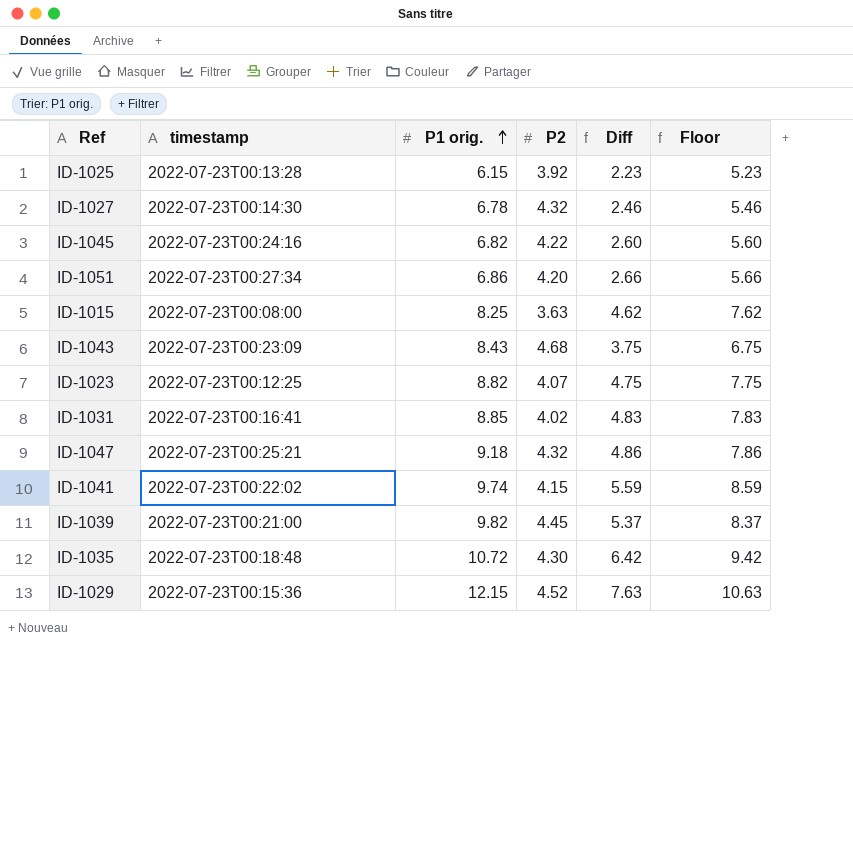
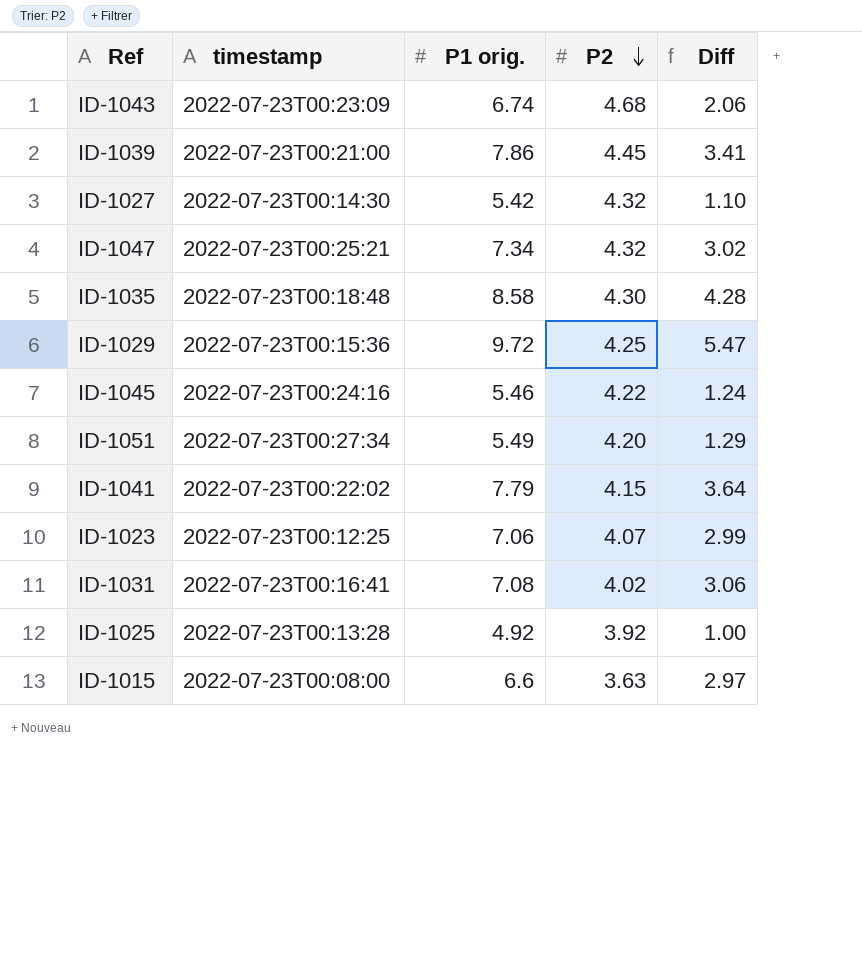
row order: P1 orig. ascending -> P2 descending
column Floor | formula: [Diff] + 3 -> none
ID-1043 | P1 orig.: 8.43 -> 6.74
ID-1043 | Diff: 3.75 -> 2.06
ID-1039 | P1 orig.: 9.82 -> 7.86
ID-1039 | Diff: 5.37 -> 3.41
ID-1027 | P1 orig.: 6.78 -> 5.42
ID-1027 | Diff: 2.46 -> 1.10
ID-1047 | P1 orig.: 9.18 -> 7.34
ID-1047 | Diff: 4.86 -> 3.02
ID-1035 | P1 orig.: 10.72 -> 8.58
ID-1035 | Diff: 6.42 -> 4.28
ID-1029 | P1 orig.: 12.15 -> 9.72
ID-1029 | P2: 4.52 -> 4.25
ID-1029 | Diff: 7.63 -> 5.47
ID-1045 | P1 orig.: 6.82 -> 5.46
ID-1045 | Diff: 2.60 -> 1.24
ID-1051 | P1 orig.: 6.86 -> 5.49
ID-1051 | Diff: 2.66 -> 1.29
ID-1041 | P1 orig.: 9.74 -> 7.79
ID-1041 | Diff: 5.59 -> 3.64
ID-1023 | P1 orig.: 8.82 -> 7.06
ID-1023 | Diff: 4.75 -> 2.99
ID-1031 | P1 orig.: 8.85 -> 7.08
ID-1031 | Diff: 4.83 -> 3.06
ID-1025 | P1 orig.: 6.15 -> 4.92
ID-1025 | Diff: 2.23 -> 1.00
ID-1015 | P1 orig.: 8.25 -> 6.6
ID-1015 | Diff: 4.62 -> 2.97

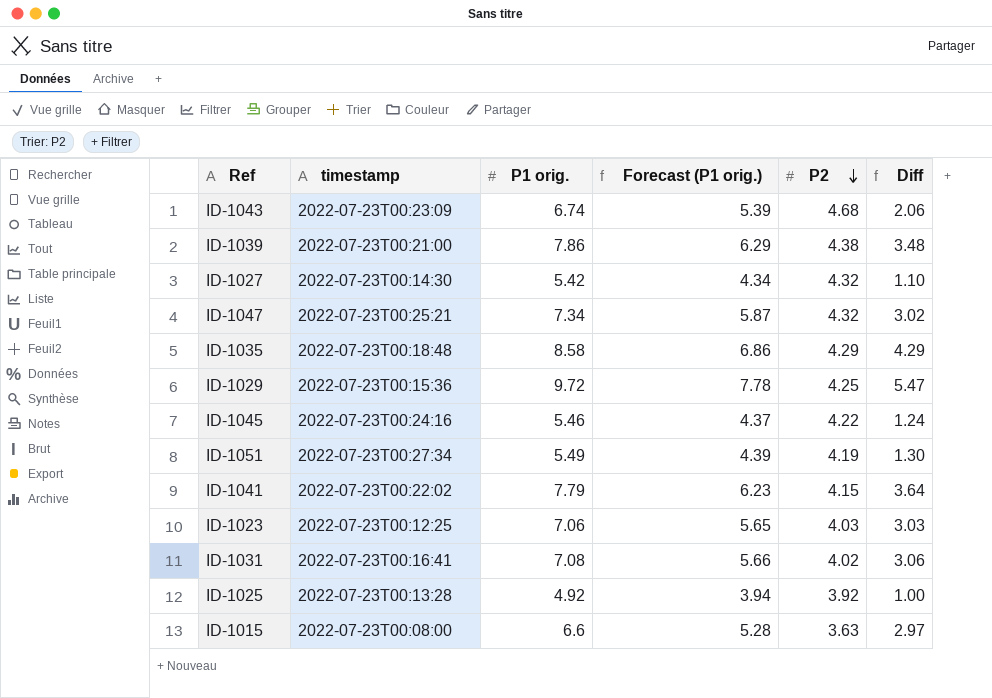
column Forecast (P1 orig.) | formula: none -> [P1 orig.] * 0.8
ID-1039 | P2: 4.45 -> 4.38
ID-1039 | Diff: 3.41 -> 3.48
ID-1035 | P2: 4.30 -> 4.29
ID-1035 | Diff: 4.28 -> 4.29
ID-1051 | P2: 4.20 -> 4.19
ID-1051 | Diff: 1.29 -> 1.30
ID-1023 | P2: 4.07 -> 4.03
ID-1023 | Diff: 2.99 -> 3.03

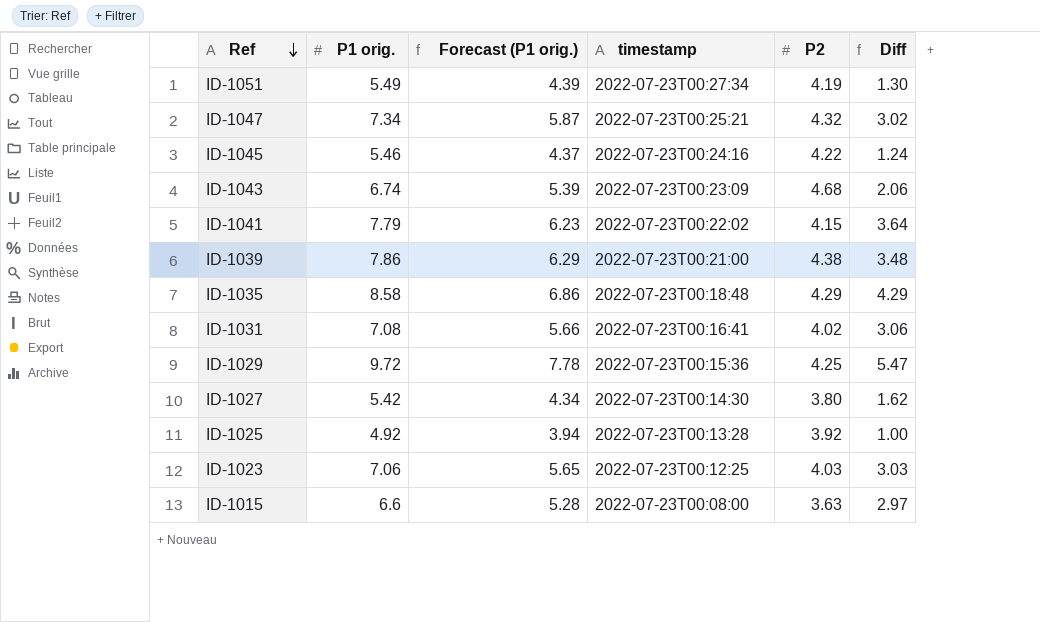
row order: P2 descending -> Ref descending
column timestamp | position: 2 -> 4
ID-1027 | P2: 4.32 -> 3.80
ID-1027 | Diff: 1.10 -> 1.62

